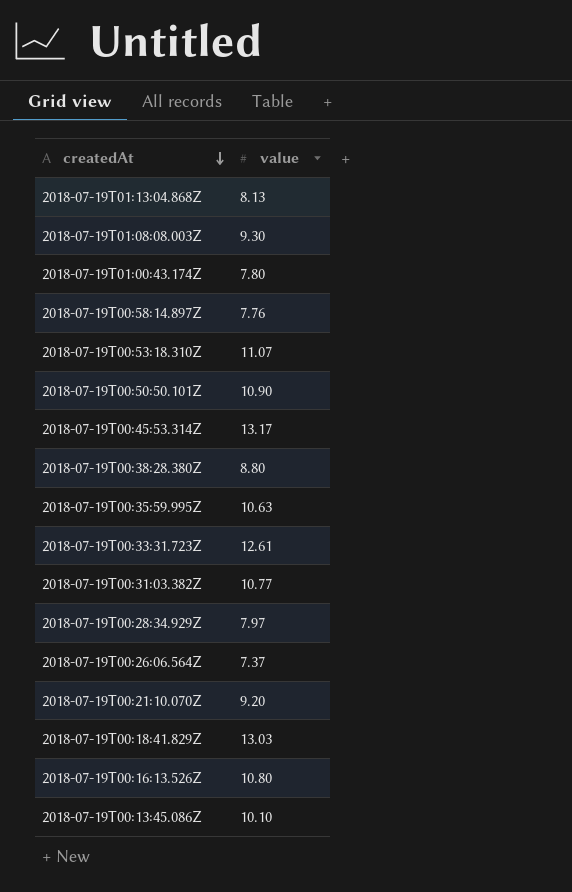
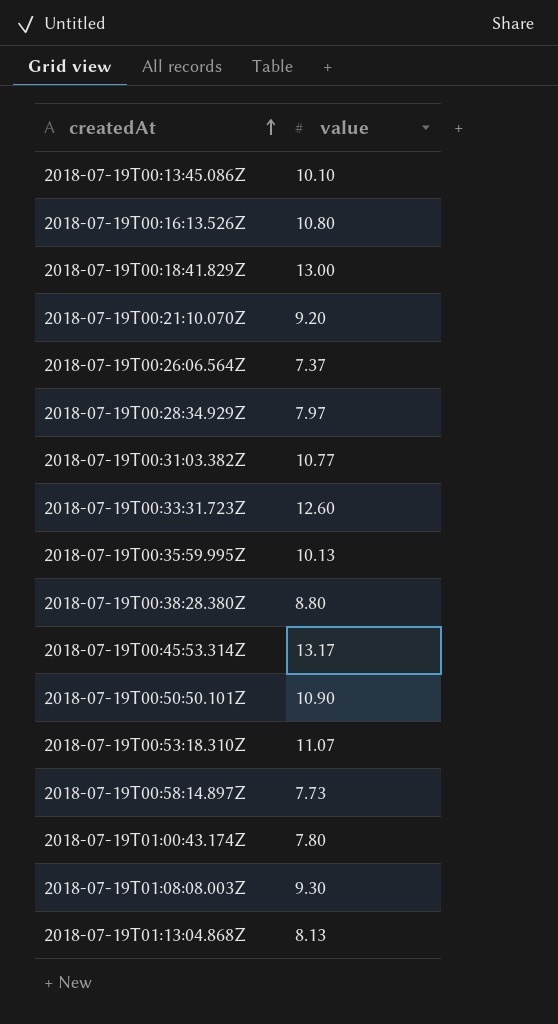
row order: createdAt descending -> createdAt ascending
2018-07-19T00:18:41.829Z | value: 13.03 -> 13.00
2018-07-19T00:33:31.723Z | value: 12.61 -> 12.60
2018-07-19T00:35:59.995Z | value: 10.63 -> 10.13
2018-07-19T00:58:14.897Z | value: 7.76 -> 7.73

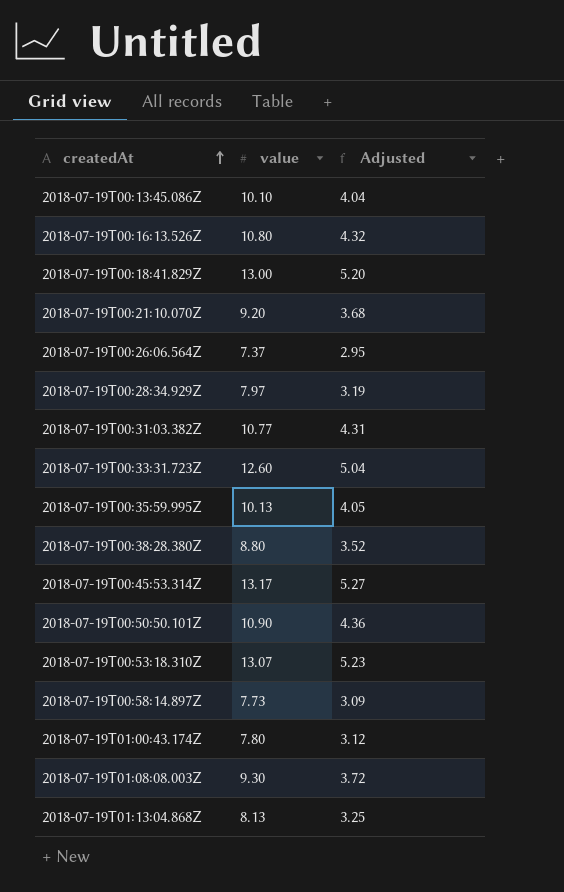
column Adjusted | formula: none -> [value] * 0.4
2018-07-19T00:53:18.310Z | value: 11.07 -> 13.07

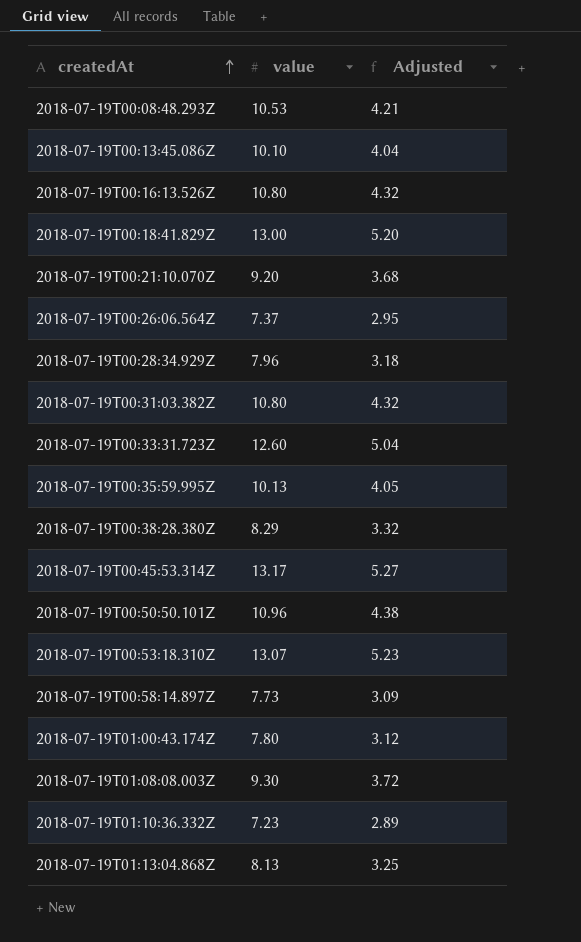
row 2018-07-19T00:08:48.293Z: none -> 10.53 | 4.21
2018-07-19T00:28:34.929Z | value: 7.97 -> 7.96
2018-07-19T00:28:34.929Z | Adjusted: 3.19 -> 3.18
2018-07-19T00:31:03.382Z | value: 10.77 -> 10.80
2018-07-19T00:31:03.382Z | Adjusted: 4.31 -> 4.32
2018-07-19T00:38:28.380Z | value: 8.80 -> 8.29
2018-07-19T00:38:28.380Z | Adjusted: 3.52 -> 3.32
2018-07-19T00:50:50.101Z | value: 10.90 -> 10.96
2018-07-19T00:50:50.101Z | Adjusted: 4.36 -> 4.38
row 2018-07-19T01:10:36.332Z: none -> 7.23 | 2.89

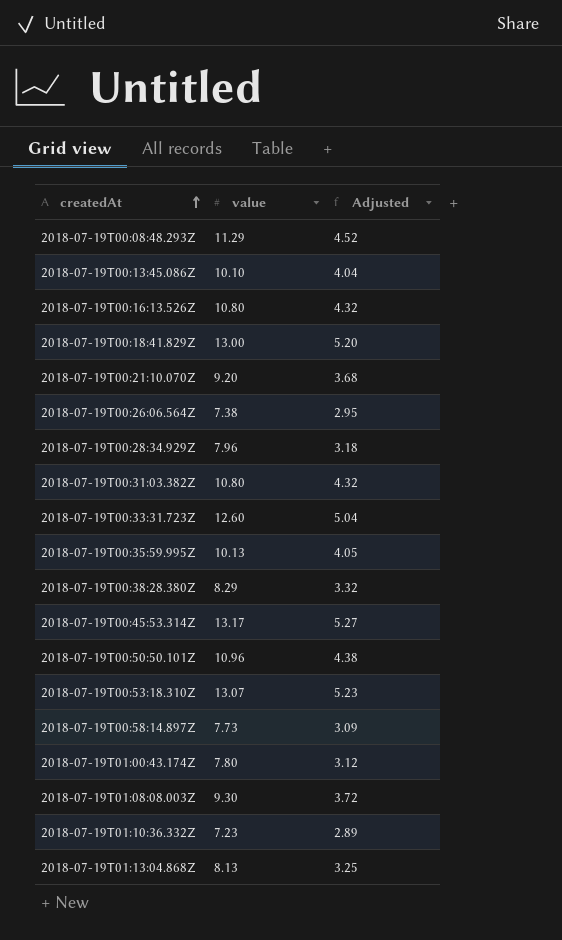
2018-07-19T00:08:48.293Z | value: 10.53 -> 11.29
2018-07-19T00:08:48.293Z | Adjusted: 4.21 -> 4.52
2018-07-19T00:26:06.564Z | value: 7.37 -> 7.38

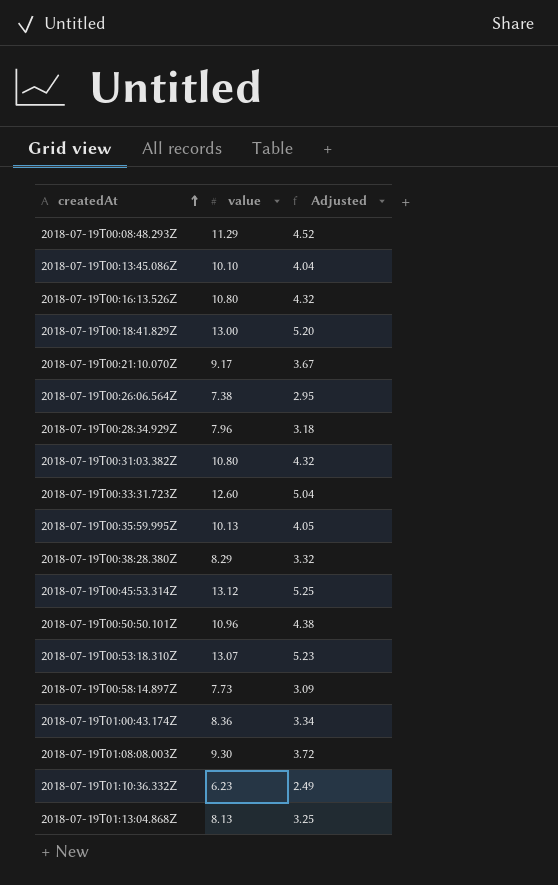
2018-07-19T00:21:10.070Z | value: 9.20 -> 9.17
2018-07-19T00:21:10.070Z | Adjusted: 3.68 -> 3.67
2018-07-19T00:45:53.314Z | value: 13.17 -> 13.12
2018-07-19T00:45:53.314Z | Adjusted: 5.27 -> 5.25
2018-07-19T01:00:43.174Z | value: 7.80 -> 8.36
2018-07-19T01:00:43.174Z | Adjusted: 3.12 -> 3.34
2018-07-19T01:10:36.332Z | value: 7.23 -> 6.23
2018-07-19T01:10:36.332Z | Adjusted: 2.89 -> 2.49

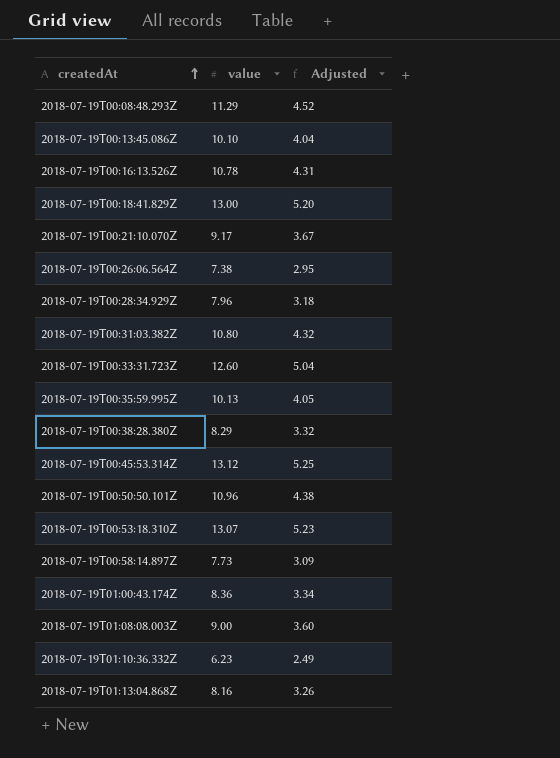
2018-07-19T00:16:13.526Z | value: 10.80 -> 10.78
2018-07-19T00:16:13.526Z | Adjusted: 4.32 -> 4.31
2018-07-19T01:08:08.003Z | value: 9.30 -> 9.00
2018-07-19T01:08:08.003Z | Adjusted: 3.72 -> 3.60
2018-07-19T01:13:04.868Z | value: 8.13 -> 8.16
2018-07-19T01:13:04.868Z | Adjusted: 3.25 -> 3.26

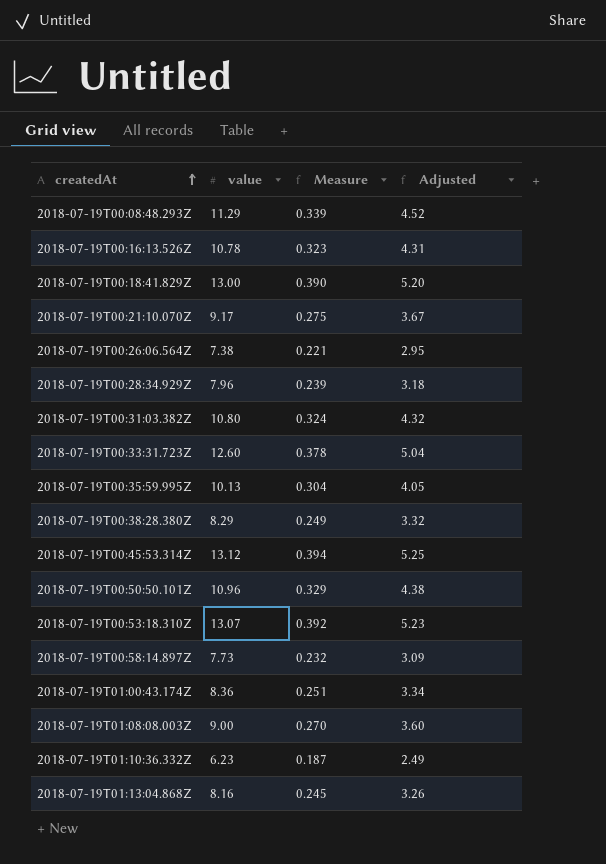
column Measure | formula: none -> [value] * 0.03
row 2018-07-19T00:13:45.086Z: 10.10 | 4.04 -> none

